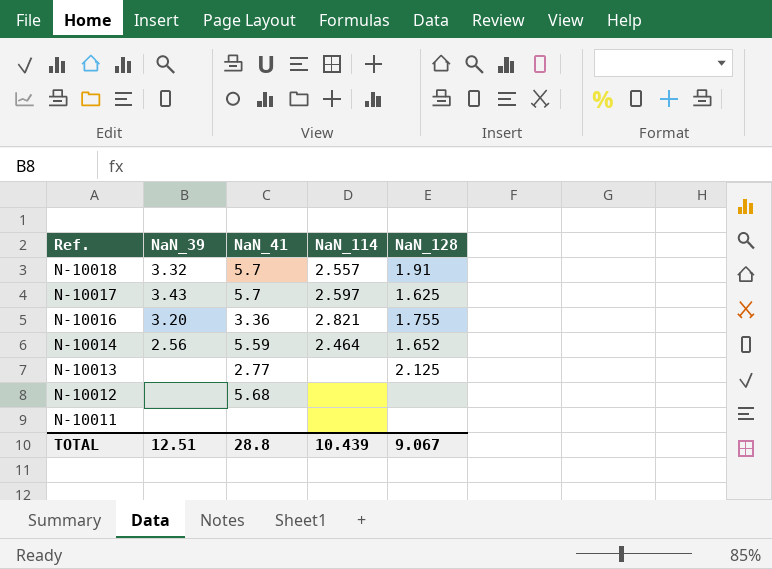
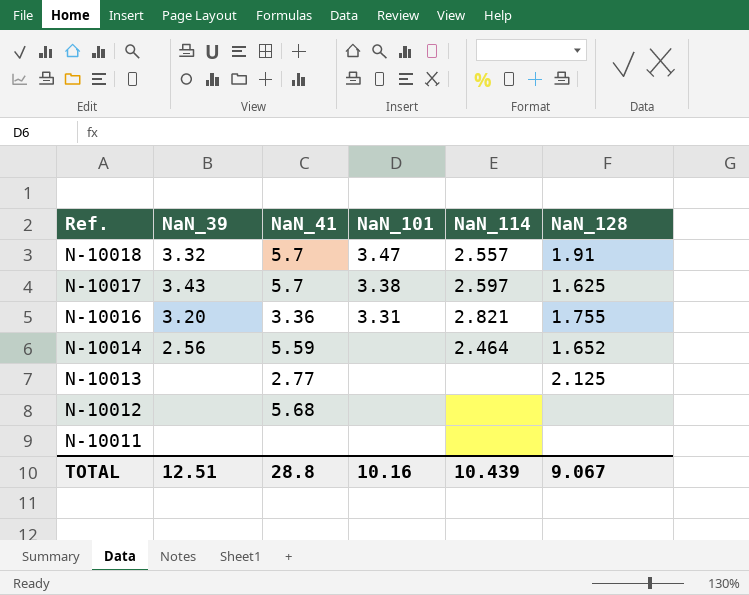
column NaN_101 | position: none -> 4

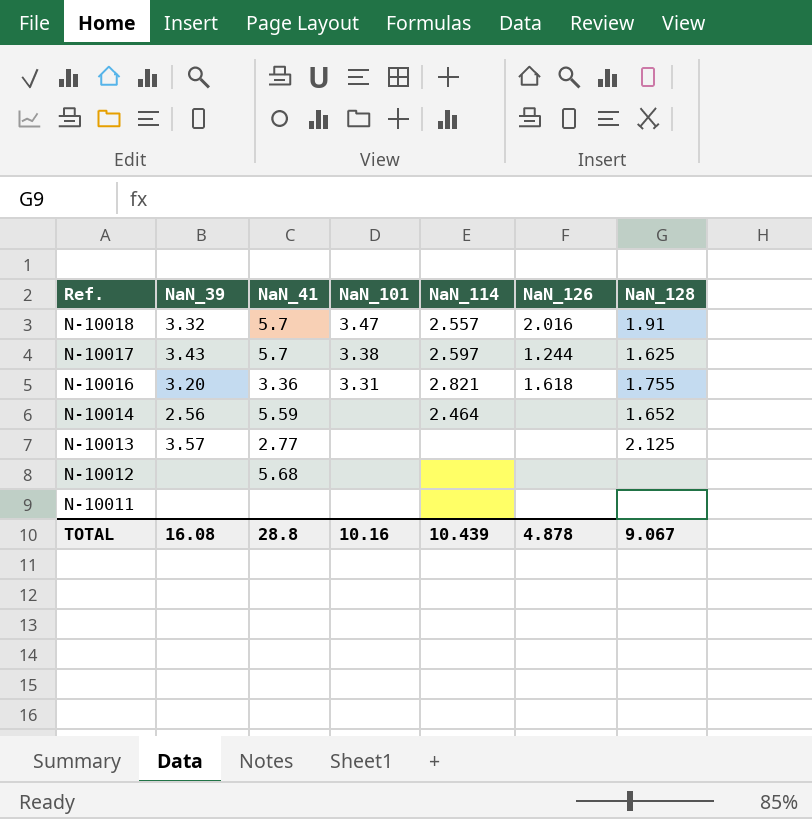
column NaN_126 | position: none -> 6
N-10013 | NaN_39: none -> 3.57
TOTAL | NaN_39: 12.51 -> 16.08

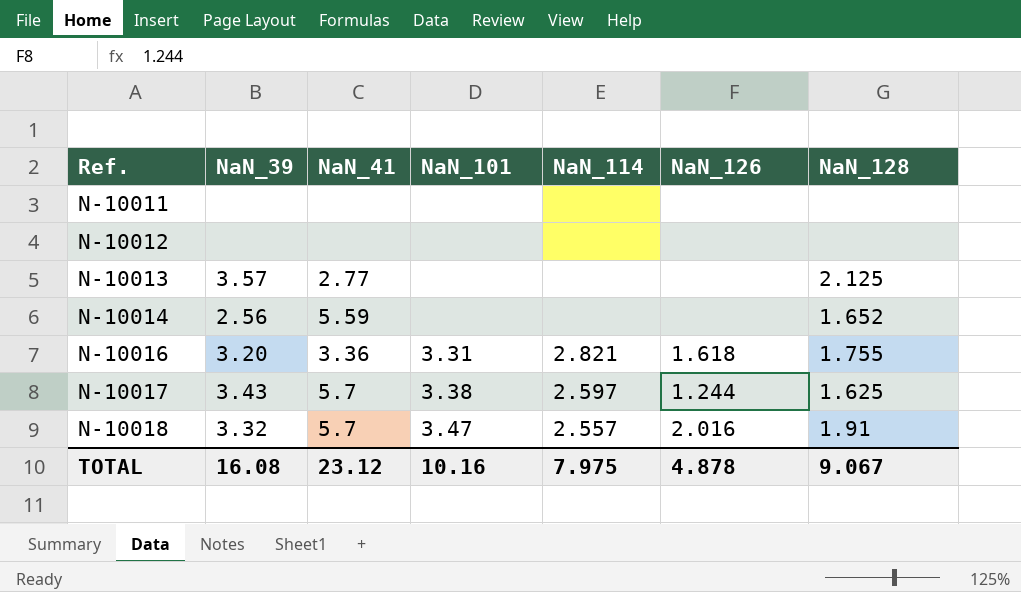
row order: Ref. descending -> Ref. ascending
N-10012 | NaN_41: 5.68 -> none
N-10014 | NaN_114: 2.464 -> none
TOTAL | NaN_41: 28.8 -> 23.12
TOTAL | NaN_114: 10.439 -> 7.975

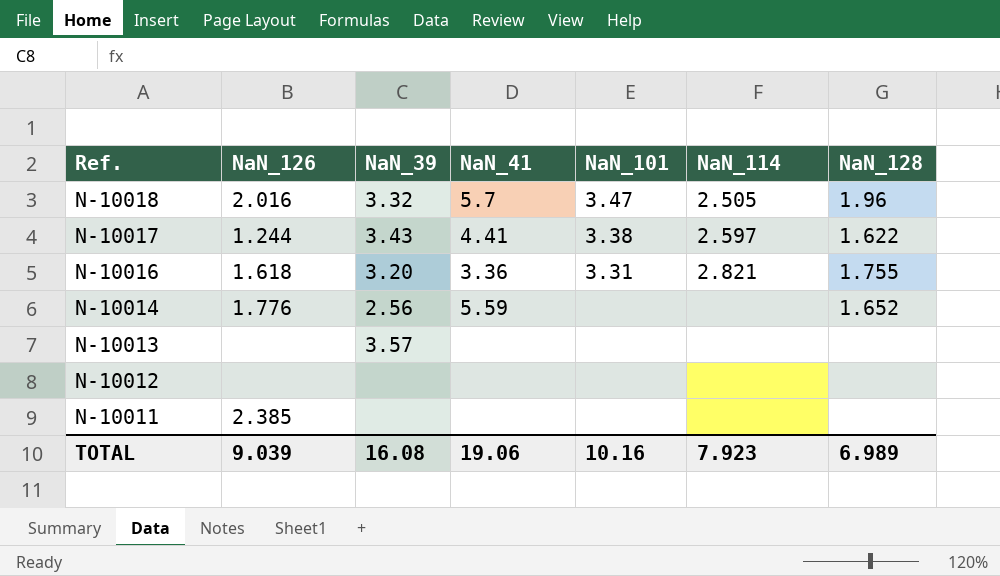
row order: Ref. ascending -> Ref. descending
column NaN_126 | position: 6 -> 2
N-10018 | NaN_114: 2.557 -> 2.505
N-10018 | NaN_128: 1.91 -> 1.96
N-10017 | NaN_41: 5.7 -> 4.41
N-10017 | NaN_128: 1.625 -> 1.622
N-10014 | NaN_126: none -> 1.776
N-10013 | NaN_41: 2.77 -> none
N-10013 | NaN_128: 2.125 -> none
N-10011 | NaN_126: none -> 2.385
TOTAL | NaN_126: 4.878 -> 9.039
TOTAL | NaN_41: 23.12 -> 19.06
TOTAL | NaN_114: 7.975 -> 7.923
TOTAL | NaN_128: 9.067 -> 6.989

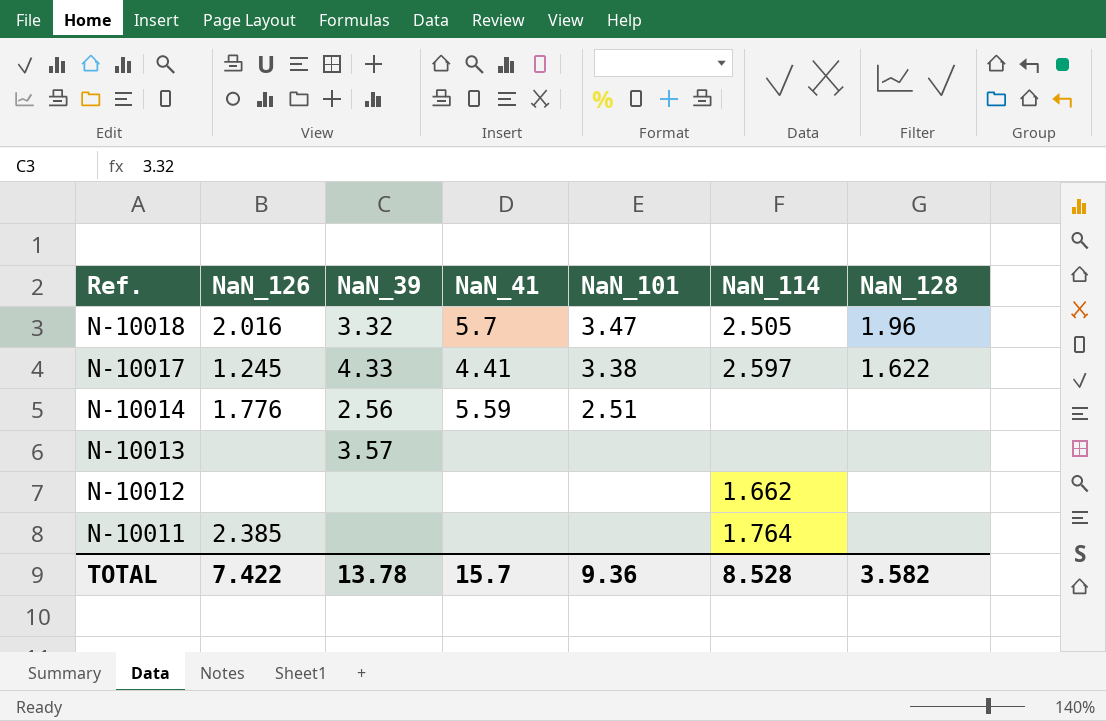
row N-10016: 1.618 | 3.20 | 3.36 | 3.31 | 2.821 | 1.755 -> none
N-10017 | NaN_126: 1.244 -> 1.245
N-10017 | NaN_39: 3.43 -> 4.33
N-10014 | NaN_101: none -> 2.51
N-10014 | NaN_128: 1.652 -> none
N-10012 | NaN_114: none -> 1.662
N-10011 | NaN_114: none -> 1.764
TOTAL | NaN_126: 9.039 -> 7.422
TOTAL | NaN_39: 16.08 -> 13.78
TOTAL | NaN_41: 19.06 -> 15.7
TOTAL | NaN_101: 10.16 -> 9.36
TOTAL | NaN_114: 7.923 -> 8.528
TOTAL | NaN_128: 6.989 -> 3.582

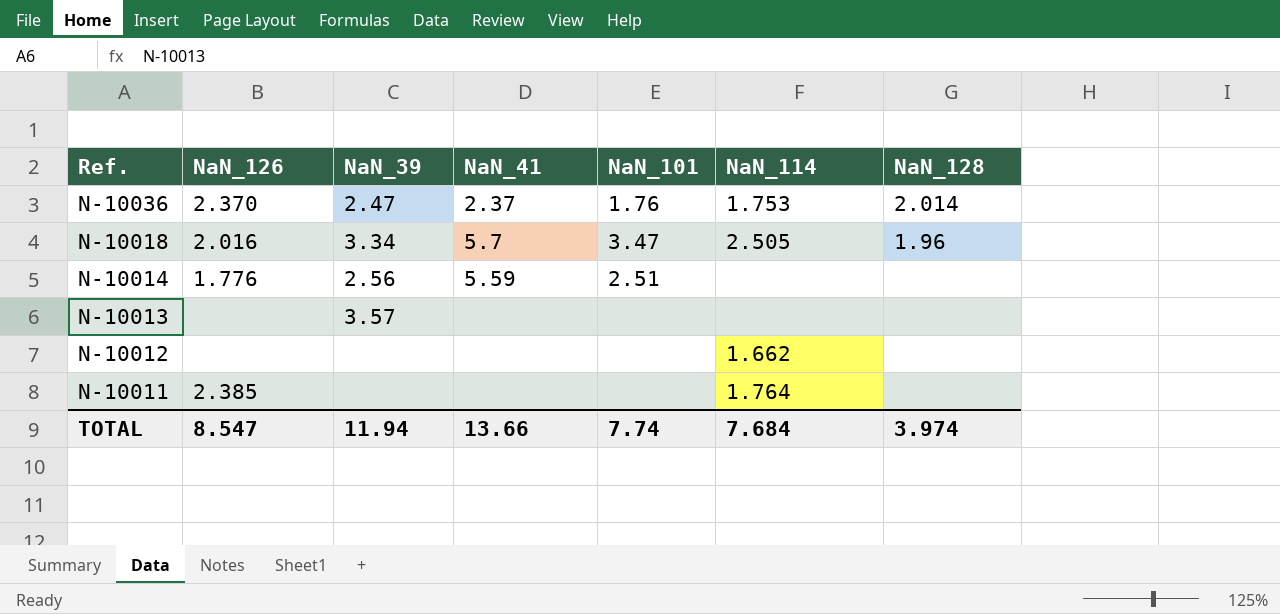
row N-10017: 1.245 | 4.33 | 4.41 | 3.38 | 2.597 | 1.622 -> none
row N-10036: none -> 2.370 | 2.47 | 2.37 | 1.76 | 1.753 | 2.014
N-10018 | NaN_39: 3.32 -> 3.34
TOTAL | NaN_126: 7.422 -> 8.547
TOTAL | NaN_39: 13.78 -> 11.94
TOTAL | NaN_41: 15.7 -> 13.66
TOTAL | NaN_101: 9.36 -> 7.74
TOTAL | NaN_114: 8.528 -> 7.684
TOTAL | NaN_128: 3.582 -> 3.974

